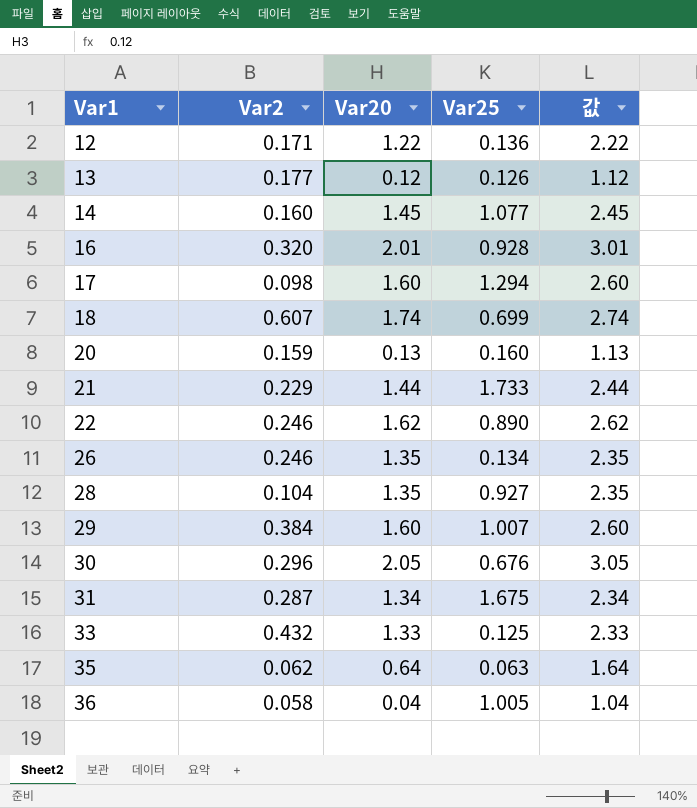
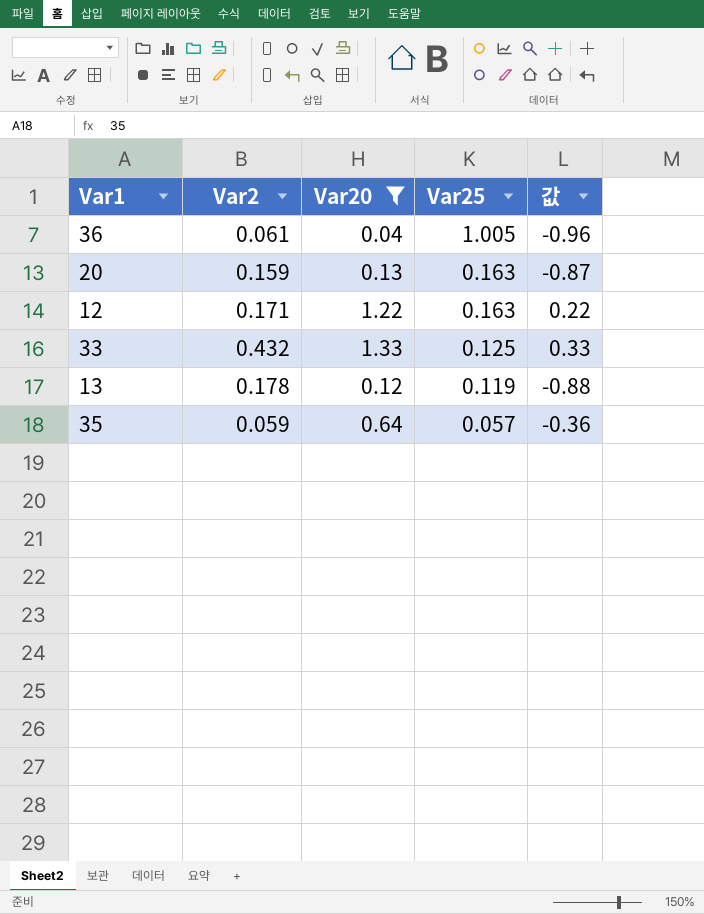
filter: none -> Var20 <= 1.33
row order: Var1 ascending -> Var25 descending
column 값 | formula: [Var20] + 1 -> [Var20] - 1
36 | Var2: 0.058 -> 0.061
20 | Var25: 0.160 -> 0.163
12 | Var25: 0.136 -> 0.163
13 | Var2: 0.177 -> 0.178
13 | Var25: 0.126 -> 0.119
35 | Var2: 0.062 -> 0.059
35 | Var25: 0.063 -> 0.057

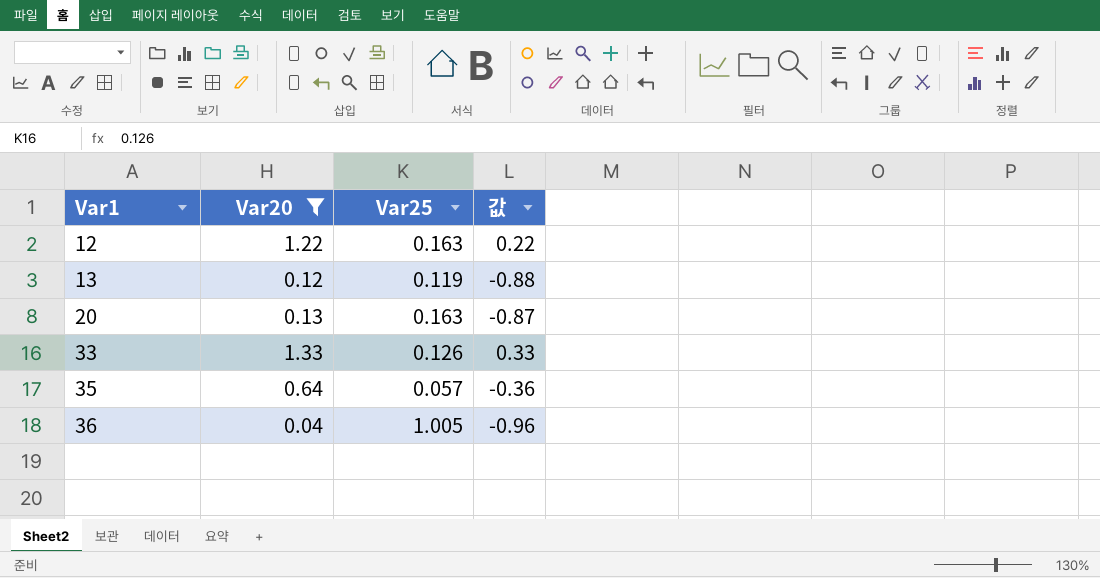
row order: Var25 descending -> Var1 ascending
column Var2 | position: 2 -> none
33 | Var25: 0.125 -> 0.126

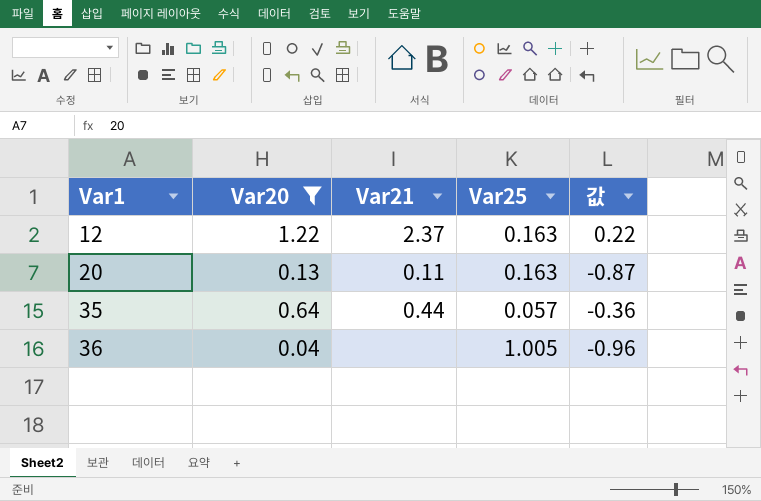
column Var21 | position: none -> 3
row 13: 0.12 | 0.119 | -0.88 -> none
row 33: 1.33 | 0.126 | 0.33 -> none

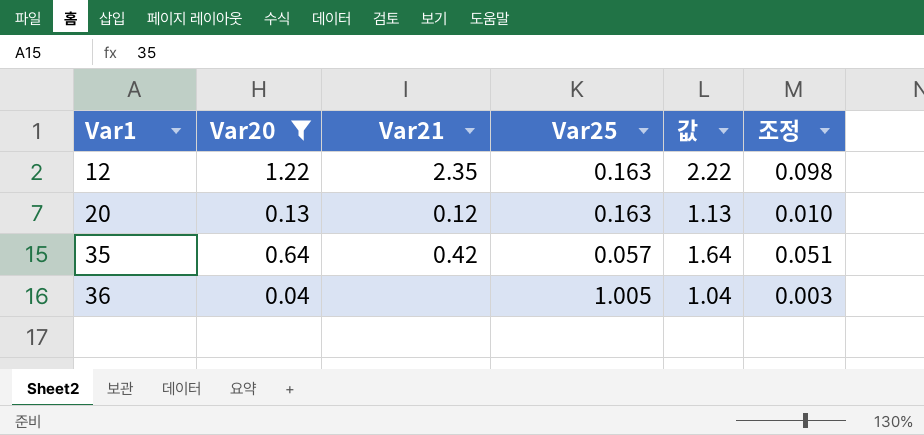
column 값 | formula: [Var20] - 1 -> [Var20] + 1
column 조정 | formula: none -> [Var20] * 0.08
12 | Var21: 2.37 -> 2.35
20 | Var21: 0.11 -> 0.12
35 | Var21: 0.44 -> 0.42

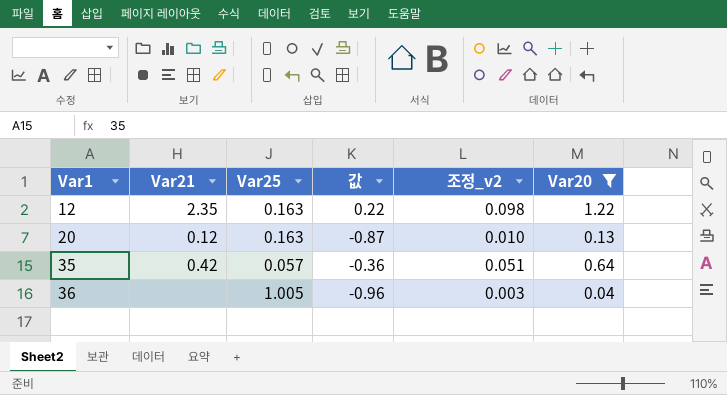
column 값 | formula: [Var20] + 1 -> [Var20] - 1
column name: 조정 -> 조정_v2
column Var20 | position: 2 -> 6

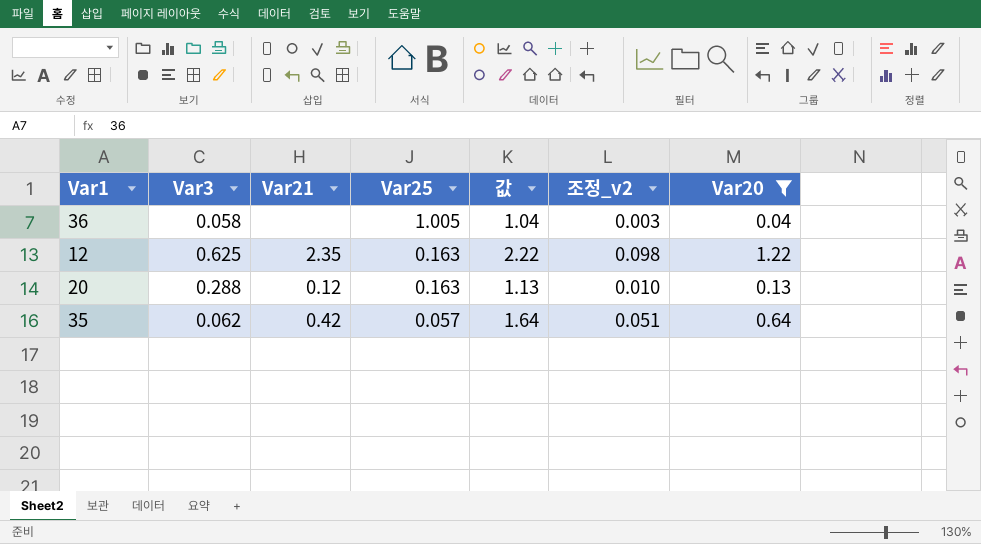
row order: Var1 ascending -> Var25 descending
column Var3 | position: none -> 2
column 값 | formula: [Var20] - 1 -> [Var20] + 1

